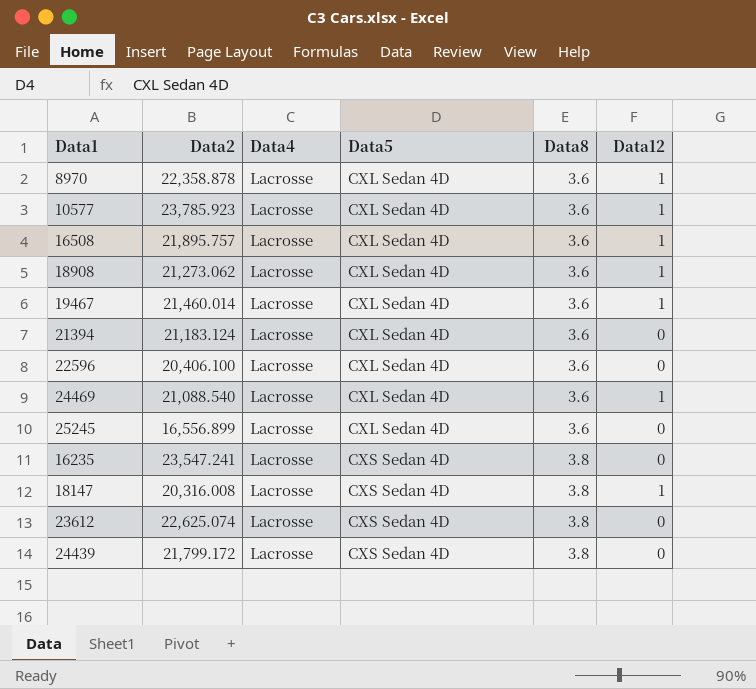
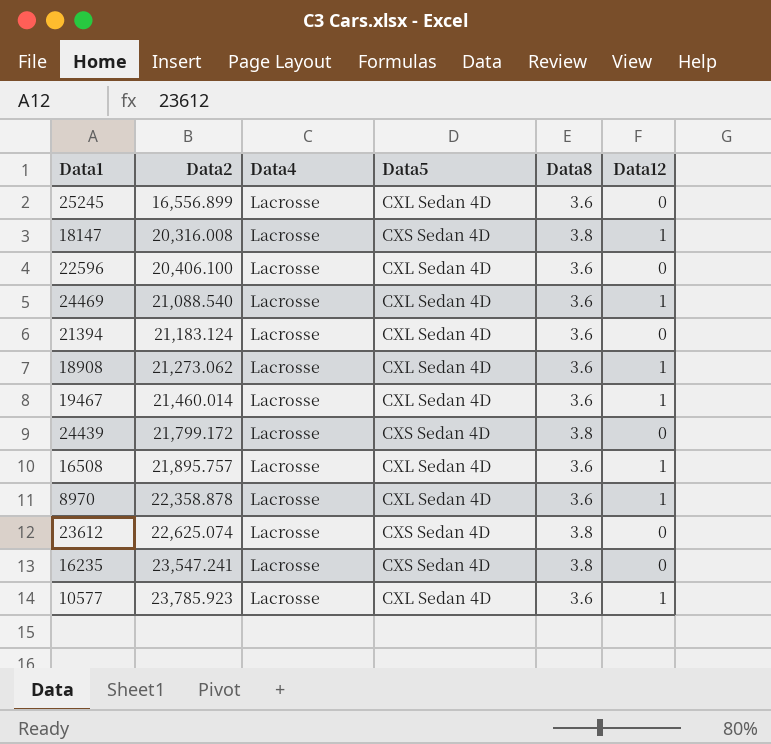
row order: Data5 ascending -> Data2 ascending

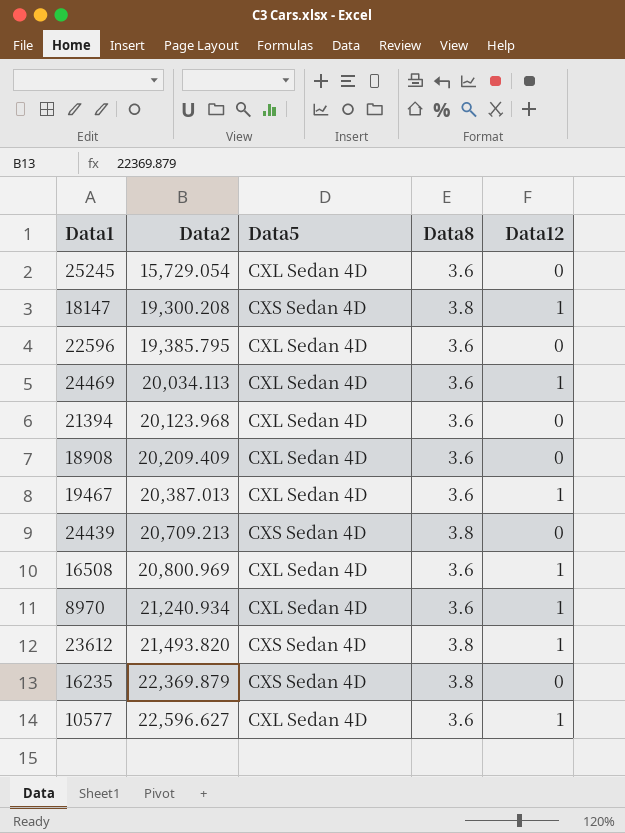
column Data4 | position: 3 -> none
25245 | Data2: 16,556.899 -> 15,729.054
18147 | Data2: 20,316.008 -> 19,300.208
22596 | Data2: 20,406.100 -> 19,385.795
24469 | Data2: 21,088.540 -> 20,034.113
21394 | Data2: 21,183.124 -> 20,123.968
18908 | Data2: 21,273.062 -> 20,209.409
18908 | Data12: 1 -> 0
19467 | Data2: 21,460.014 -> 20,387.013
24439 | Data2: 21,799.172 -> 20,709.213
16508 | Data2: 21,895.757 -> 20,800.969
8970 | Data2: 22,358.878 -> 21,240.934
23612 | Data2: 22,625.074 -> 21,493.820
23612 | Data12: 0 -> 1
16235 | Data2: 23,547.241 -> 22,369.879
10577 | Data2: 23,785.923 -> 22,596.627

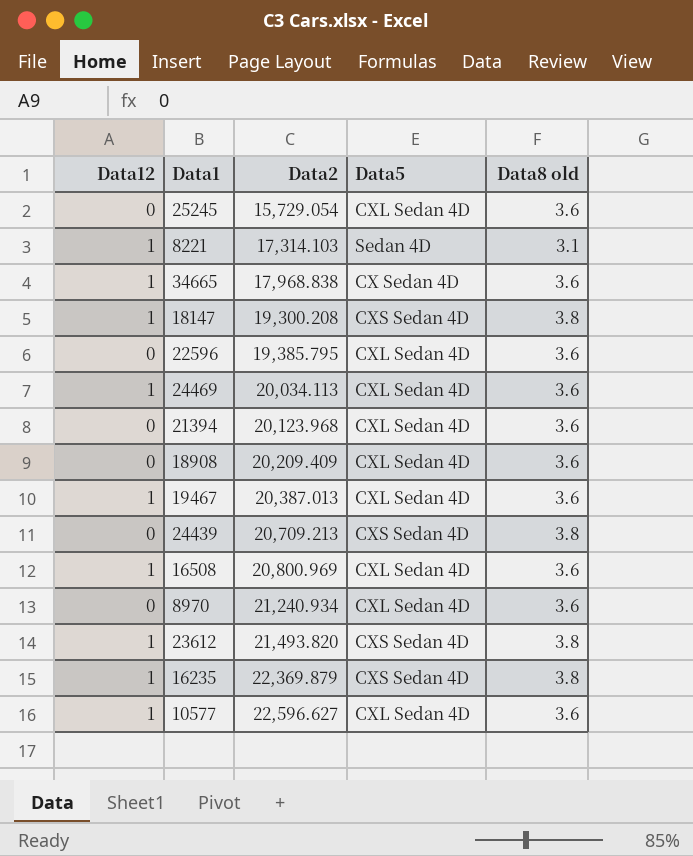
column Data12 | position: 5 -> 1
column name: Data8 -> Data8 old
row 8221: none -> 1 | 17,314.103 | Sedan 4D | 3.1
row 34665: none -> 1 | 17,968.838 | CX Sedan 4D | 3.6
8970 | Data12: 1 -> 0
16235 | Data12: 0 -> 1

